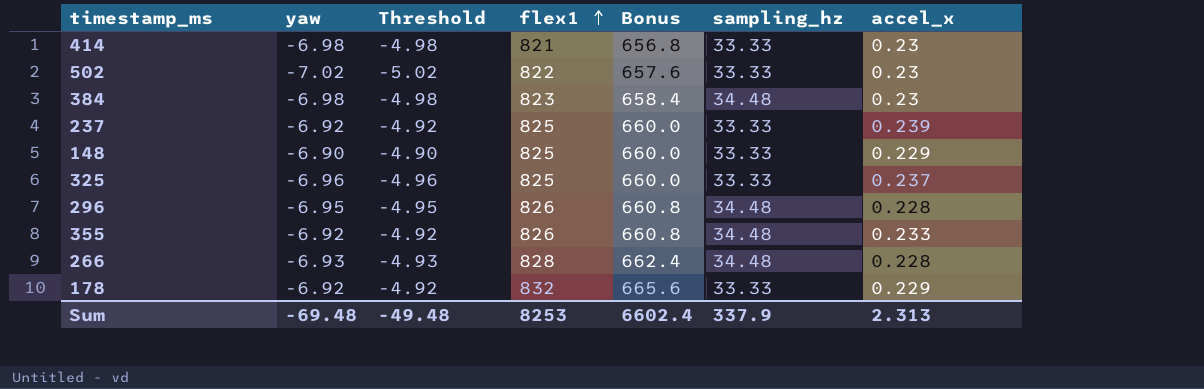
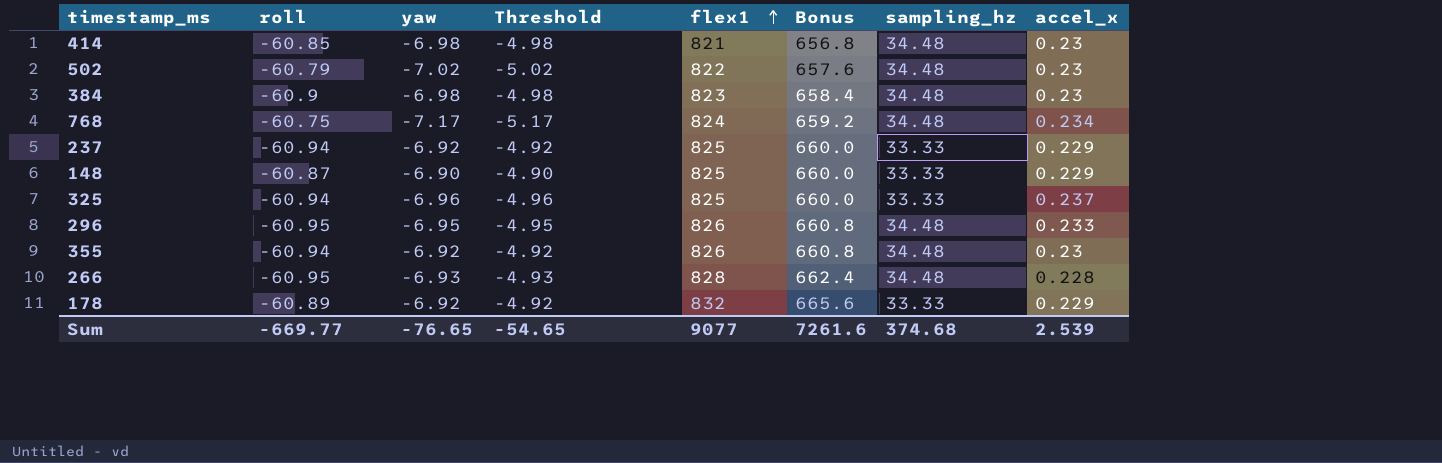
column roll | position: none -> 2
414 | sampling_hz: 33.33 -> 34.48
502 | sampling_hz: 33.33 -> 34.48
row 768: none -> -60.75 | -7.17 | -5.17 | 824 | 659.2 | 34.48 | 0.234
237 | accel_x: 0.239 -> 0.229
296 | accel_x: 0.228 -> 0.233
355 | accel_x: 0.233 -> 0.23
Sum | yaw: -69.48 -> -76.65
Sum | Threshold: -49.48 -> -54.65
Sum | flex1: 8253 -> 9077
Sum | Bonus: 6602.4 -> 7261.6
Sum | sampling_hz: 337.9 -> 374.68
Sum | accel_x: 2.313 -> 2.539

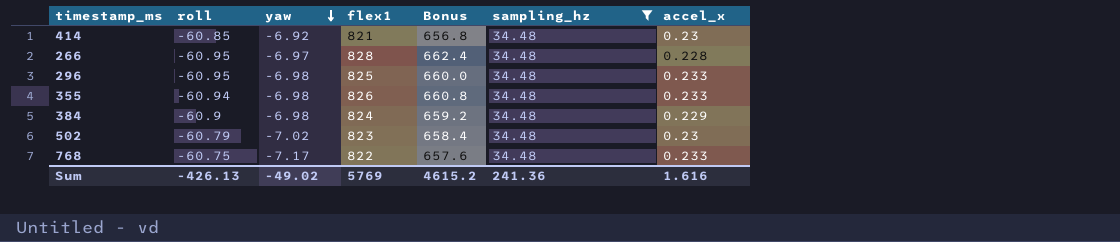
filter: none -> sampling_hz = 34.48
row order: flex1 ascending -> yaw descending
column Threshold | formula: [yaw] + 2 -> none
414 | yaw: -6.98 -> -6.92
266 | yaw: -6.93 -> -6.97
296 | yaw: -6.95 -> -6.98
296 | flex1: 826 -> 825
296 | Bonus: 660.8 -> 660.0
355 | yaw: -6.92 -> -6.98
355 | accel_x: 0.23 -> 0.233
384 | flex1: 823 -> 824
384 | Bonus: 658.4 -> 659.2
384 | accel_x: 0.23 -> 0.229
502 | flex1: 822 -> 823
502 | Bonus: 657.6 -> 658.4
768 | flex1: 824 -> 822
768 | Bonus: 659.2 -> 657.6
768 | accel_x: 0.234 -> 0.233
Sum | roll: -669.77 -> -426.13
Sum | yaw: -76.65 -> -49.02
Sum | flex1: 9077 -> 5769
Sum | Bonus: 7261.6 -> 4615.2
Sum | sampling_hz: 374.68 -> 241.36
Sum | accel_x: 2.539 -> 1.616

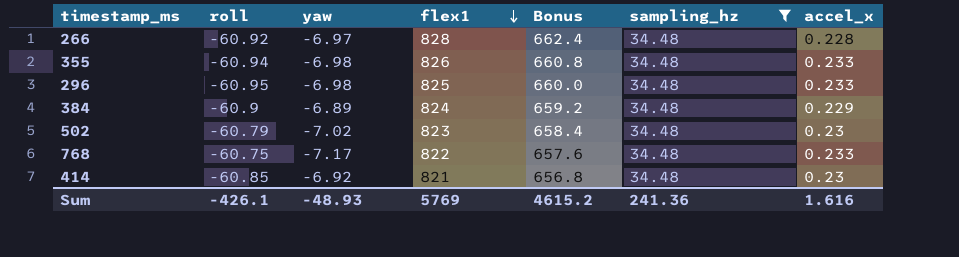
row order: yaw descending -> flex1 descending
266 | roll: -60.95 -> -60.92
384 | yaw: -6.98 -> -6.89
Sum | roll: -426.13 -> -426.1
Sum | yaw: -49.02 -> -48.93

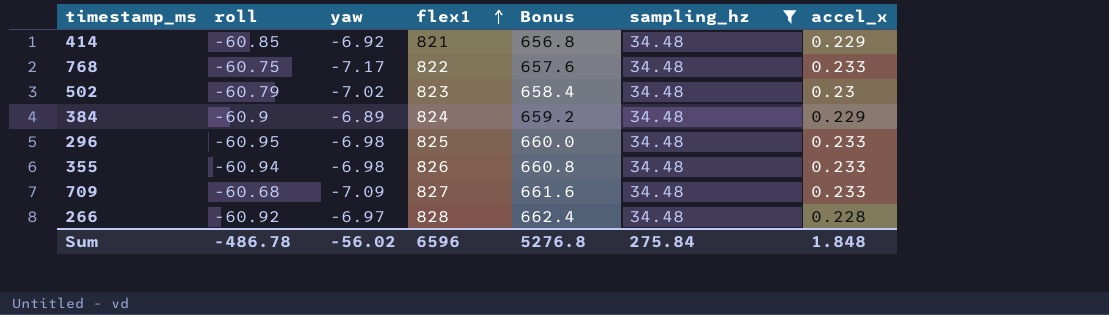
row order: flex1 descending -> flex1 ascending
414 | accel_x: 0.23 -> 0.229
row 709: none -> -60.68 | -7.09 | 827 | 661.6 | 34.48 | 0.233
Sum | roll: -426.1 -> -486.78
Sum | yaw: -48.93 -> -56.02
Sum | flex1: 5769 -> 6596
Sum | Bonus: 4615.2 -> 5276.8
Sum | sampling_hz: 241.36 -> 275.84
Sum | accel_x: 1.616 -> 1.848

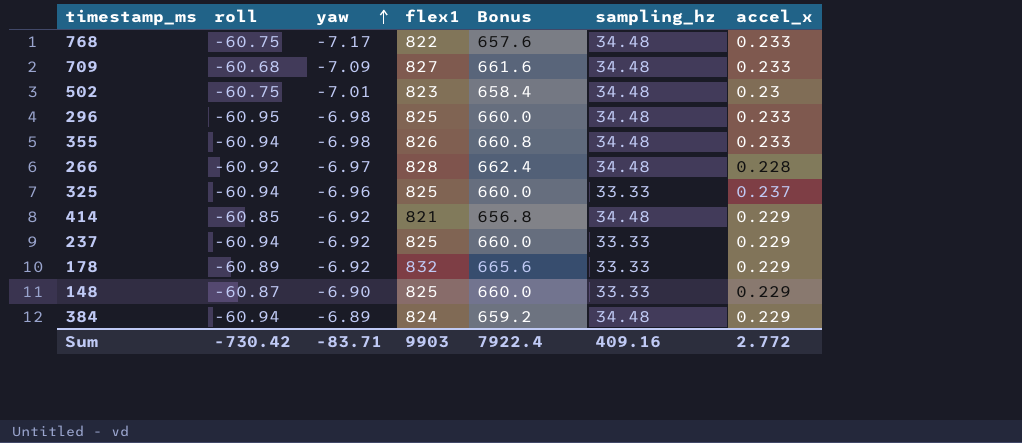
filter: sampling_hz = 34.48 -> none
row order: flex1 ascending -> yaw ascending
502 | roll: -60.79 -> -60.75
502 | yaw: -7.02 -> -7.01
384 | roll: -60.9 -> -60.94
Sum | roll: -486.78 -> -730.42
Sum | yaw: -56.02 -> -83.71
Sum | flex1: 6596 -> 9903
Sum | Bonus: 5276.8 -> 7922.4
Sum | sampling_hz: 275.84 -> 409.16
Sum | accel_x: 1.848 -> 2.772

